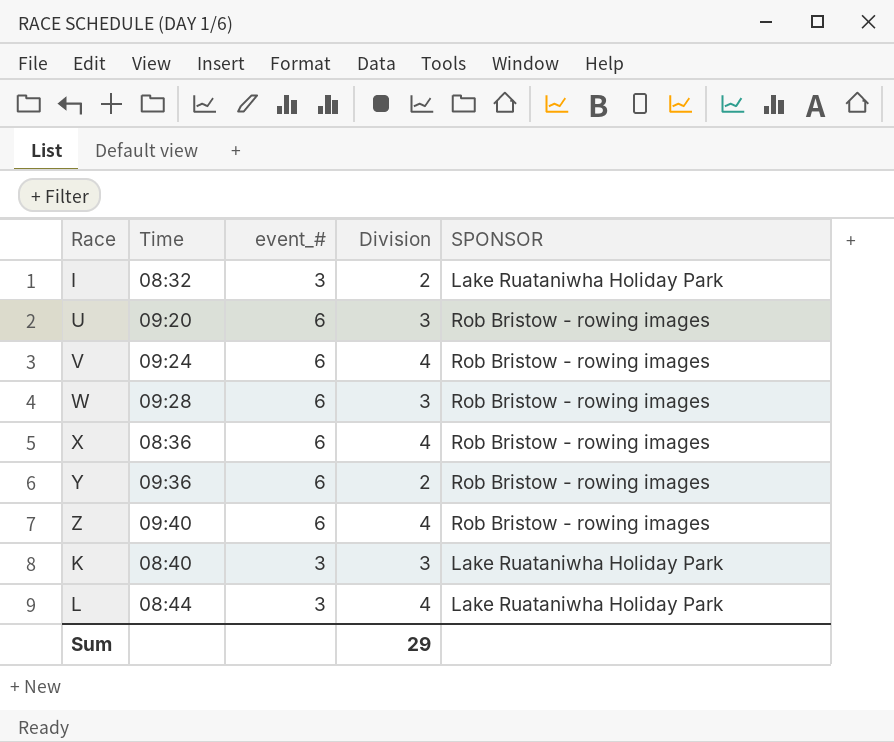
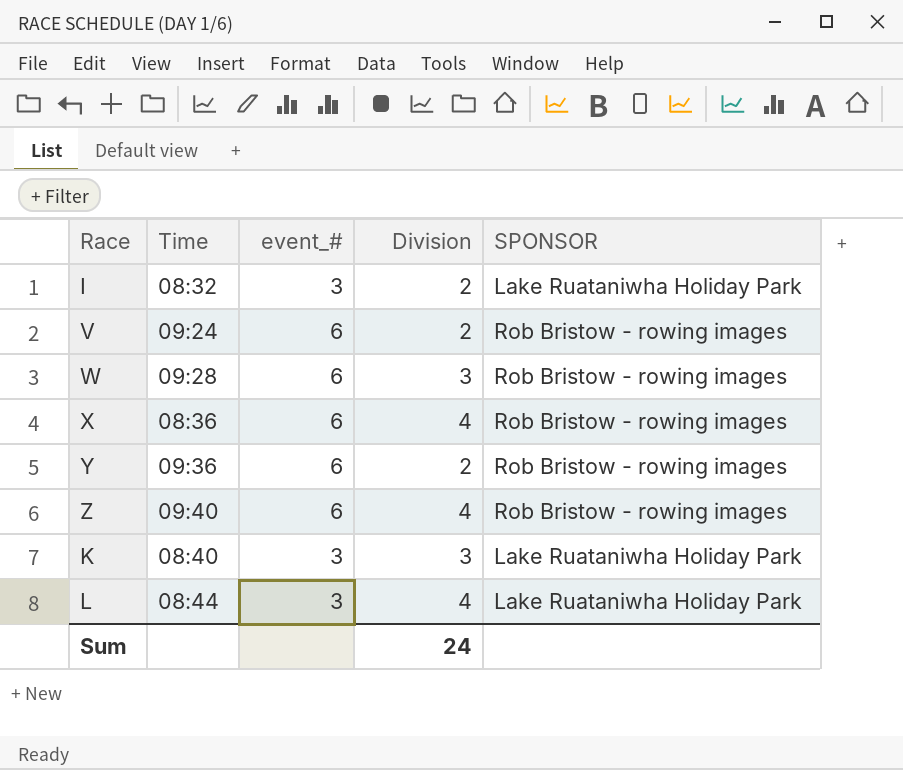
row U: 09:20 | 6 | 3 | Rob Bristow - rowing images -> none
V | Division: 4 -> 2
Sum | Division: 29 -> 24

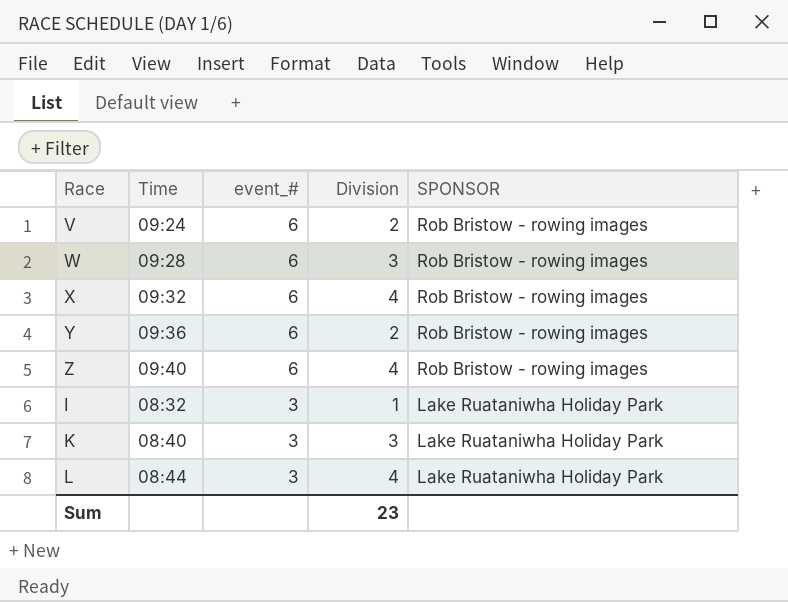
row order: none -> event_# descending
X | Time: 08:36 -> 09:32
I | Division: 2 -> 1
Sum | Division: 24 -> 23

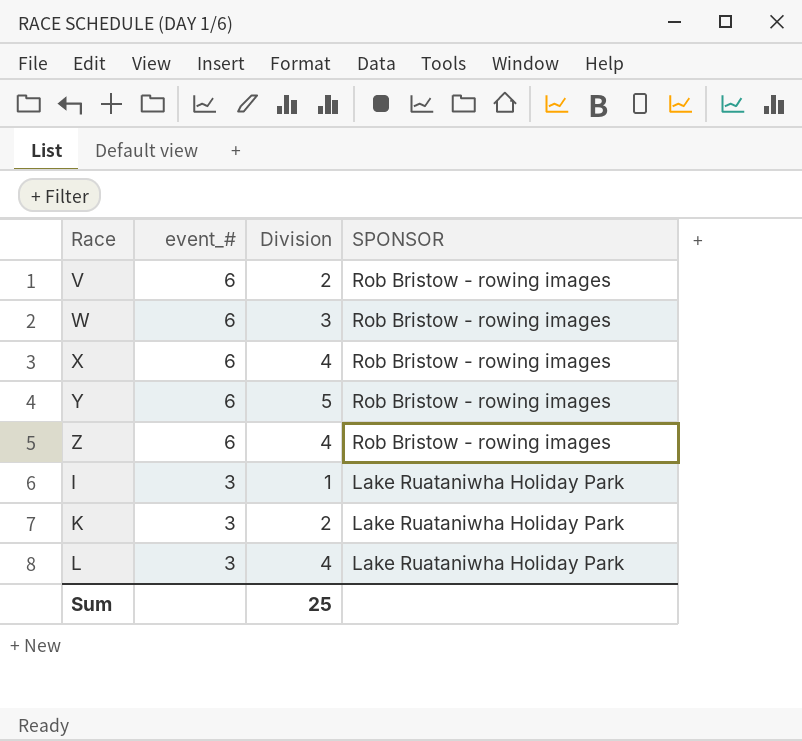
column Time | position: 2 -> none
Y | Division: 2 -> 5
K | Division: 3 -> 2
Sum | Division: 23 -> 25

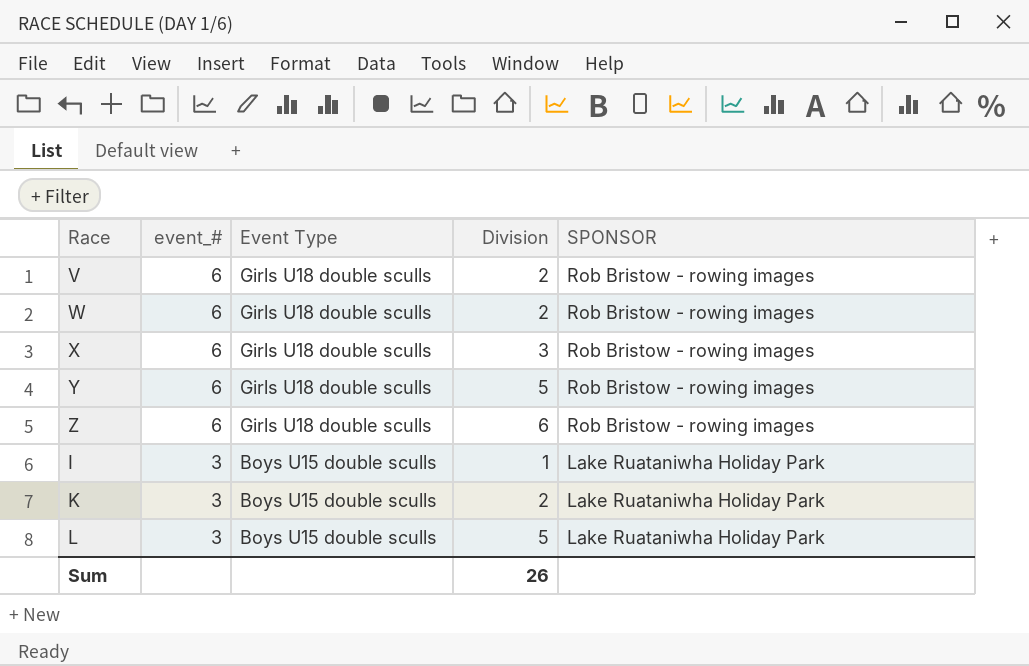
column Event Type | position: none -> 3
W | Division: 3 -> 2
X | Division: 4 -> 3
Z | Division: 4 -> 6
L | Division: 4 -> 5
Sum | Division: 25 -> 26

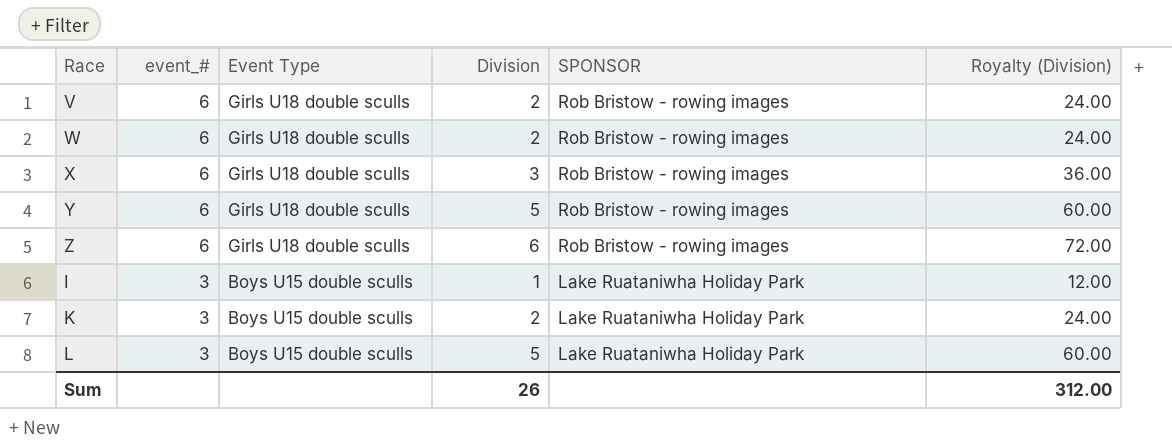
column Royalty (Division) | formula: none -> [Division] * 12

